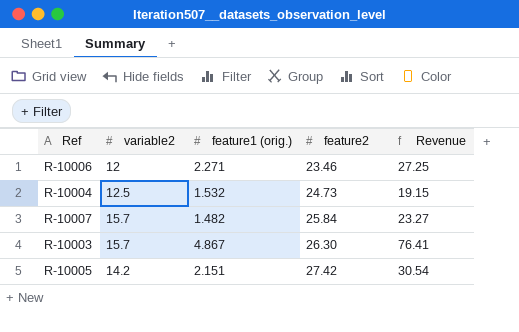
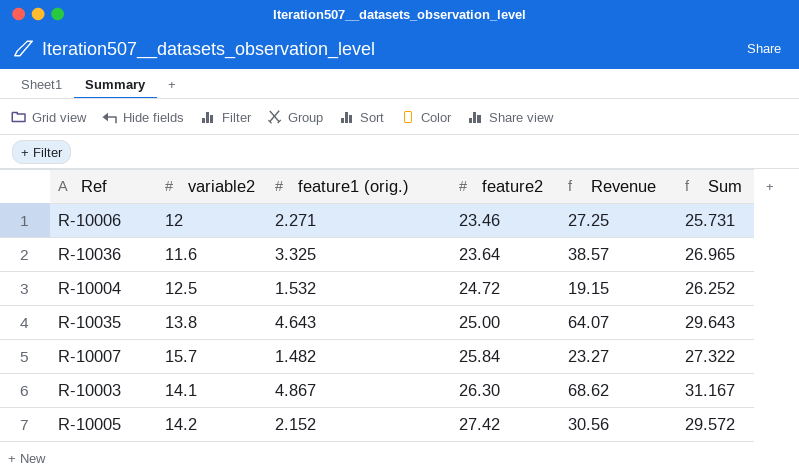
column Sum | formula: none -> [feature1 (orig.)] + [feature2]
row R-10036: none -> 11.6 | 3.325 | 23.64 | 38.57 | 26.965
R-10004 | feature2: 24.73 -> 24.72
row R-10035: none -> 13.8 | 4.643 | 25.00 | 64.07 | 29.643
R-10003 | variable2: 15.7 -> 14.1
R-10003 | Revenue: 76.41 -> 68.62
R-10005 | feature1 (orig.): 2.151 -> 2.152
R-10005 | Revenue: 30.54 -> 30.56

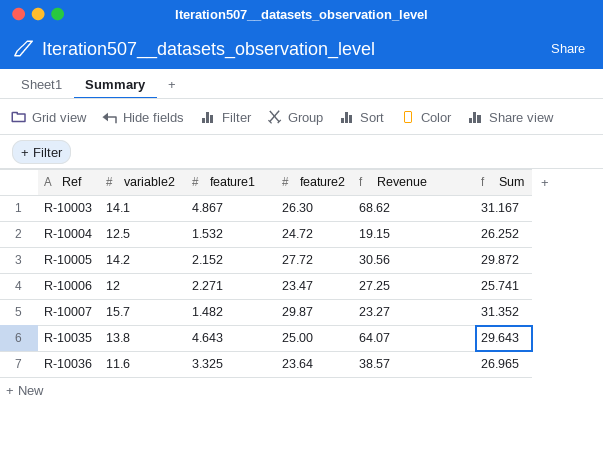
row order: feature2 ascending -> Ref ascending
column name: feature1 (orig.) -> feature1
R-10005 | feature2: 27.42 -> 27.72
R-10005 | Sum: 29.572 -> 29.872
R-10006 | feature2: 23.46 -> 23.47
R-10006 | Sum: 25.731 -> 25.741
R-10007 | feature2: 25.84 -> 29.87
R-10007 | Sum: 27.322 -> 31.352

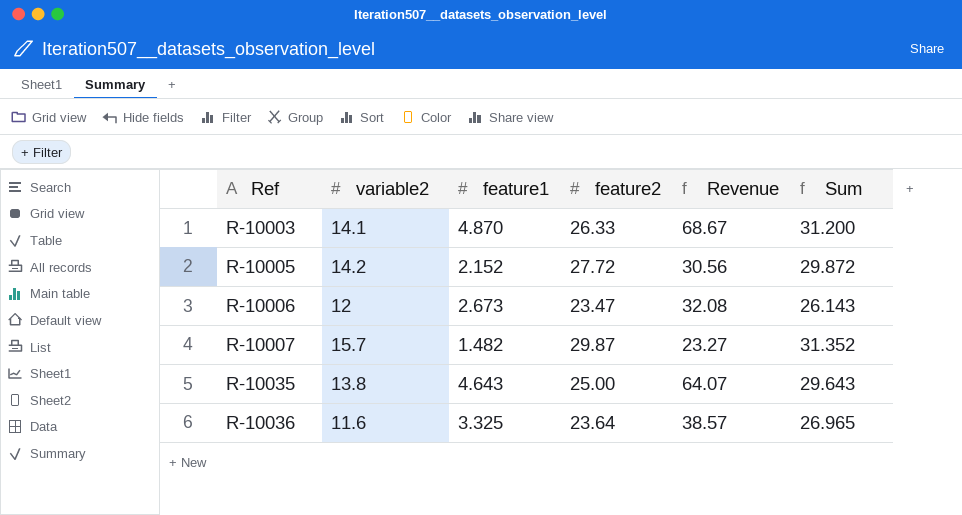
row R-10004: 12.5 | 1.532 | 24.72 | 19.15 | 26.252 -> none
R-10003 | feature1: 4.867 -> 4.870
R-10003 | feature2: 26.30 -> 26.33
R-10003 | Revenue: 68.62 -> 68.67
R-10003 | Sum: 31.167 -> 31.200
R-10006 | feature1: 2.271 -> 2.673
R-10006 | Revenue: 27.25 -> 32.08
R-10006 | Sum: 25.741 -> 26.143

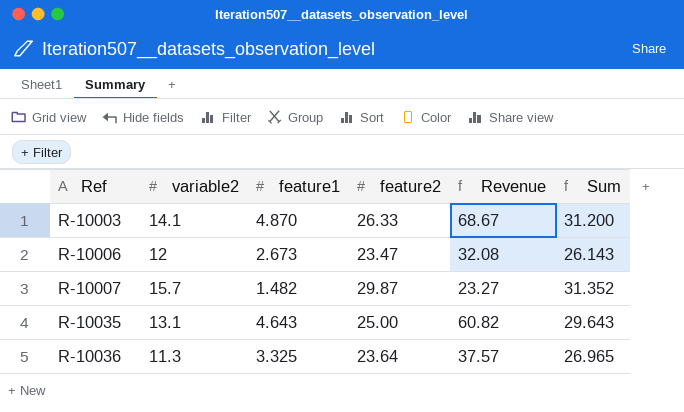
row R-10005: 14.2 | 2.152 | 27.72 | 30.56 | 29.872 -> none
R-10035 | variable2: 13.8 -> 13.1
R-10035 | Revenue: 64.07 -> 60.82
R-10036 | variable2: 11.6 -> 11.3
R-10036 | Revenue: 38.57 -> 37.57

